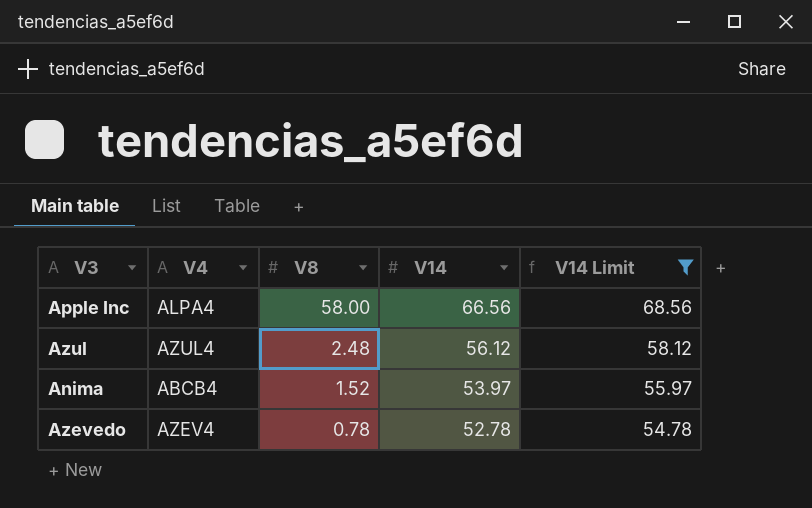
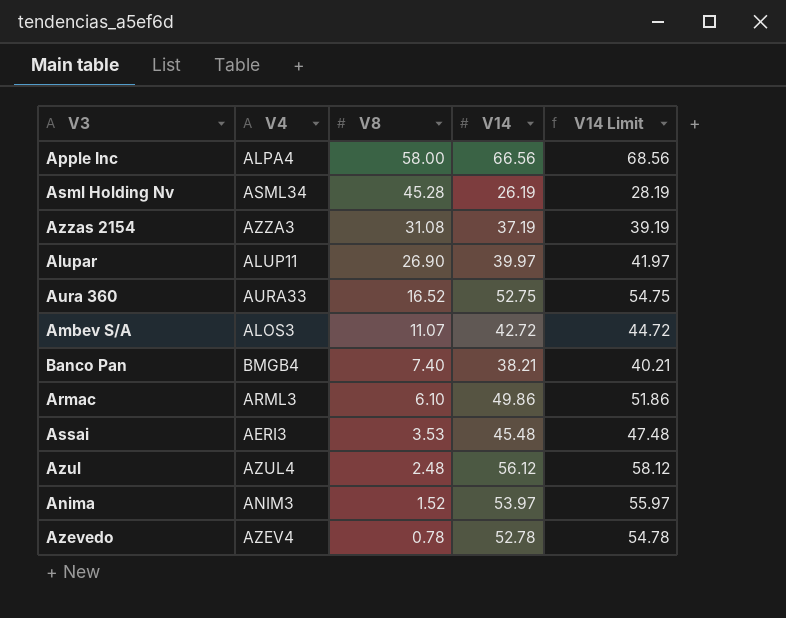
filter: V14 Limit >= 54.78 -> none
Anima | V4: ABCB4 -> ANIM3

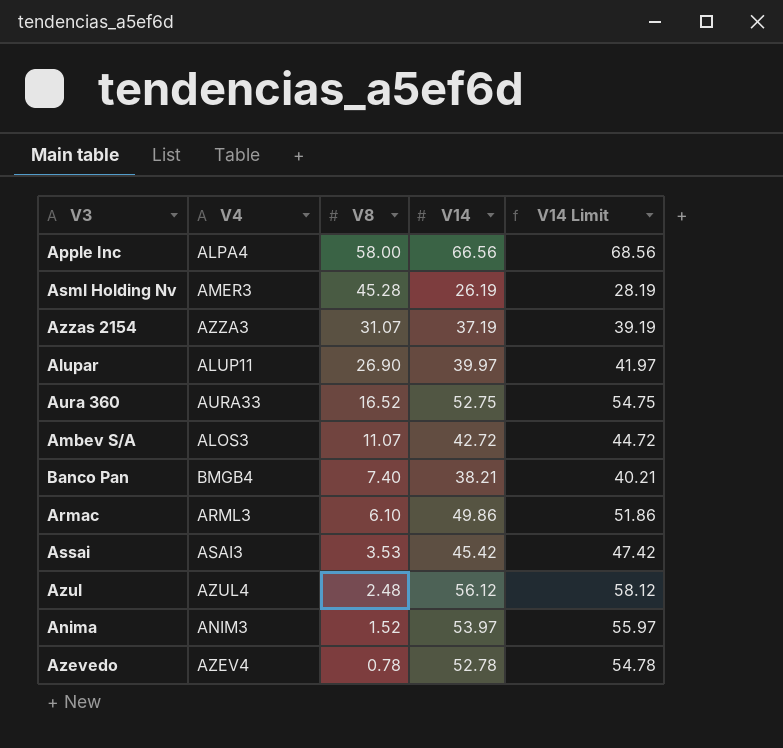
Asml Holding Nv | V4: ASML34 -> AMER3
Azzas 2154 | V8: 31.08 -> 31.07
Assai | V4: AERI3 -> ASAI3
Assai | V14: 45.48 -> 45.42
Assai | V14 Limit: 47.48 -> 47.42

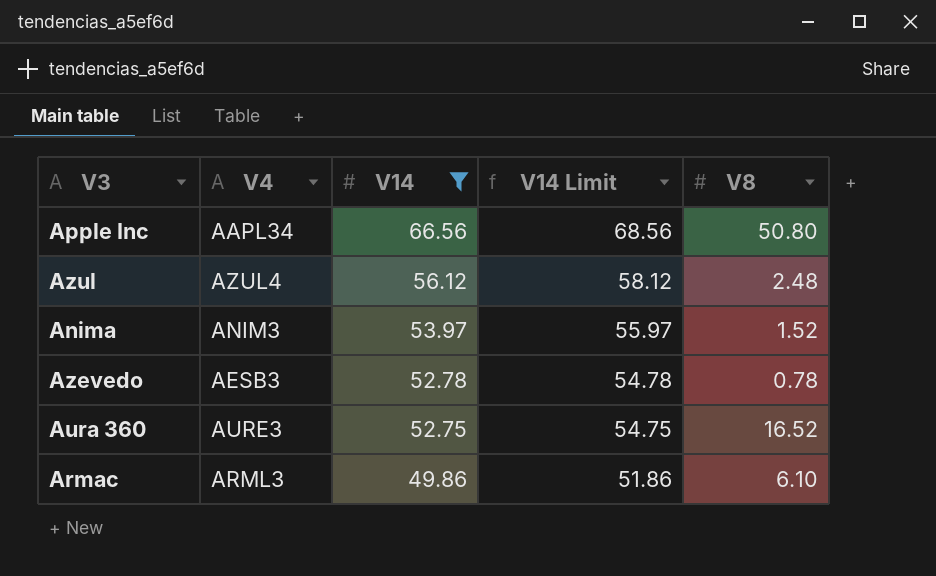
filter: none -> V14 >= 49.86
row order: V8 descending -> V14 descending
column V8 | position: 3 -> 5
Apple Inc | V4: ALPA4 -> AAPL34
Apple Inc | V8: 58.00 -> 50.80
Azevedo | V4: AZEV4 -> AESB3
Aura 360 | V4: AURA33 -> AURE3

